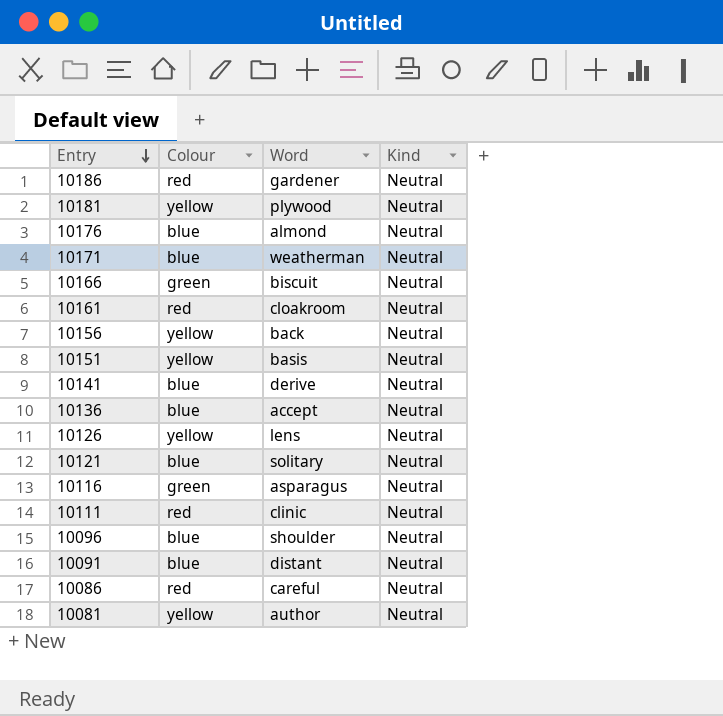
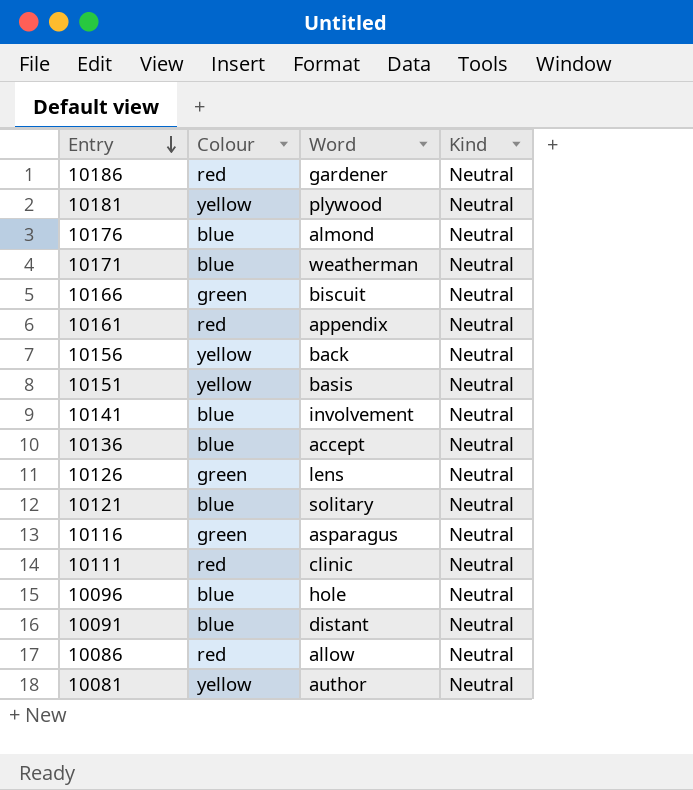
10161 | Word: cloakroom -> appendix
10141 | Word: derive -> involvement
10126 | Colour: yellow -> green
10096 | Word: shoulder -> hole
10086 | Word: careful -> allow

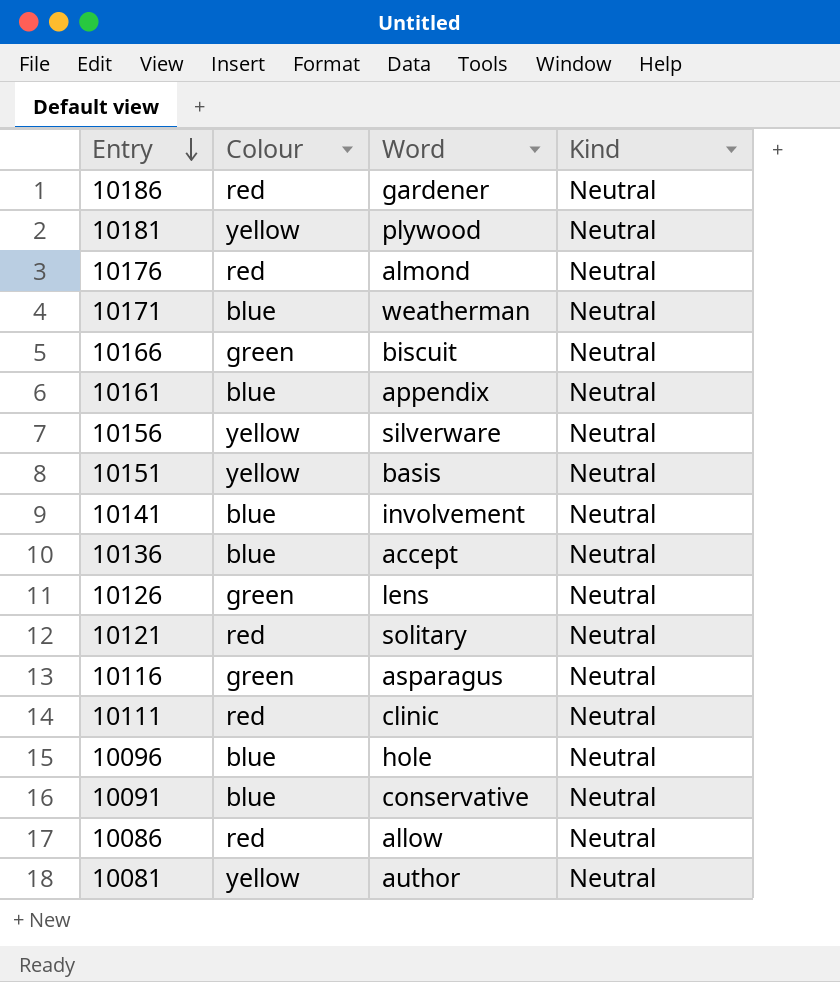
10176 | Colour: blue -> red
10161 | Colour: red -> blue
10156 | Word: back -> silverware
10121 | Colour: blue -> red
10091 | Word: distant -> conservative

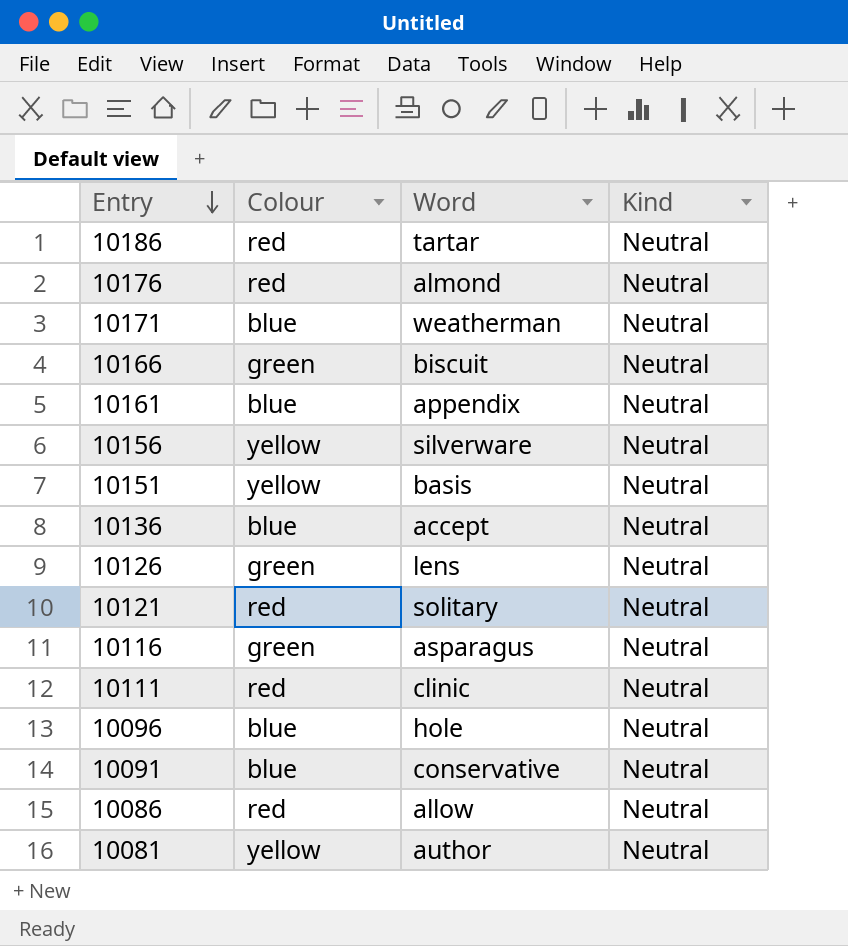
row 10181: yellow | plywood | Neutral -> none
row 10141: blue | involvement | Neutral -> none
10186 | Word: gardener -> tartar

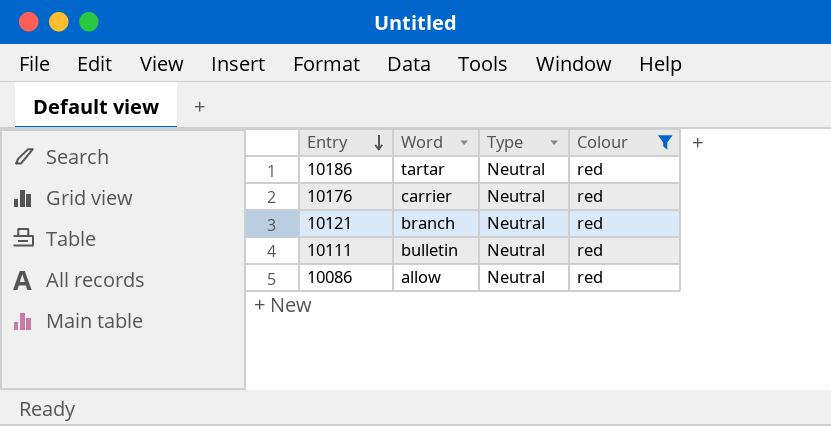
filter: none -> Colour = red
column name: Kind -> Type
column Colour | position: 2 -> 4
10176 | Word: almond -> carrier
10121 | Word: solitary -> branch
10111 | Word: clinic -> bulletin

